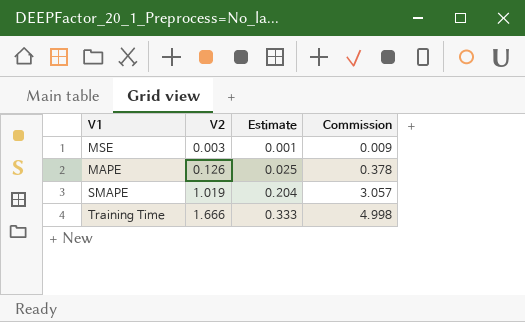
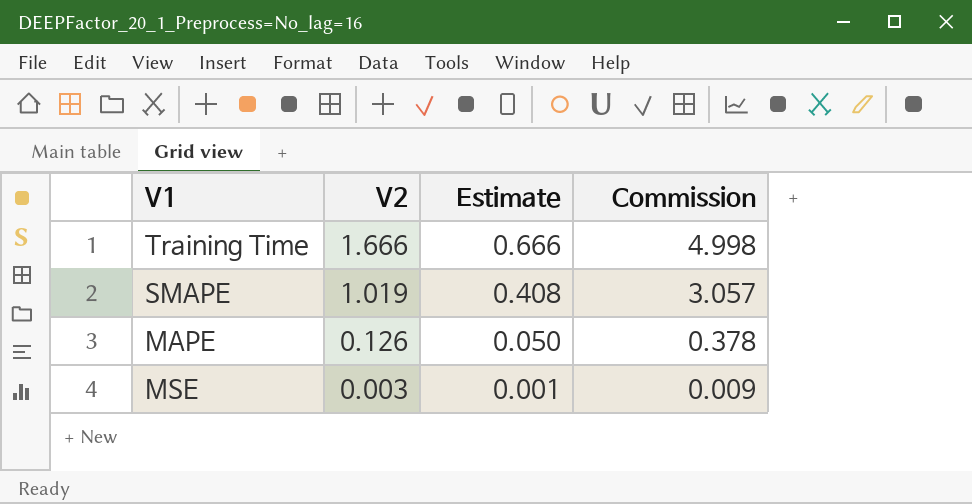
row order: V2 ascending -> V2 descending
column Estimate | formula: [V2] * 0.2 -> [V2] * 0.4

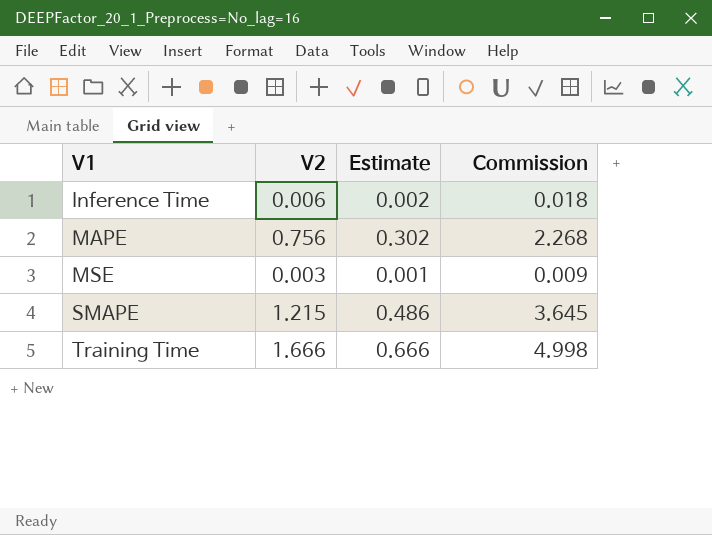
row order: V2 descending -> V1 ascending
row Inference Time: none -> 0.006 | 0.002 | 0.018
MAPE | V2: 0.126 -> 0.756
MAPE | Estimate: 0.050 -> 0.302
MAPE | Commission: 0.378 -> 2.268
SMAPE | V2: 1.019 -> 1.215
SMAPE | Estimate: 0.408 -> 0.486
SMAPE | Commission: 3.057 -> 3.645

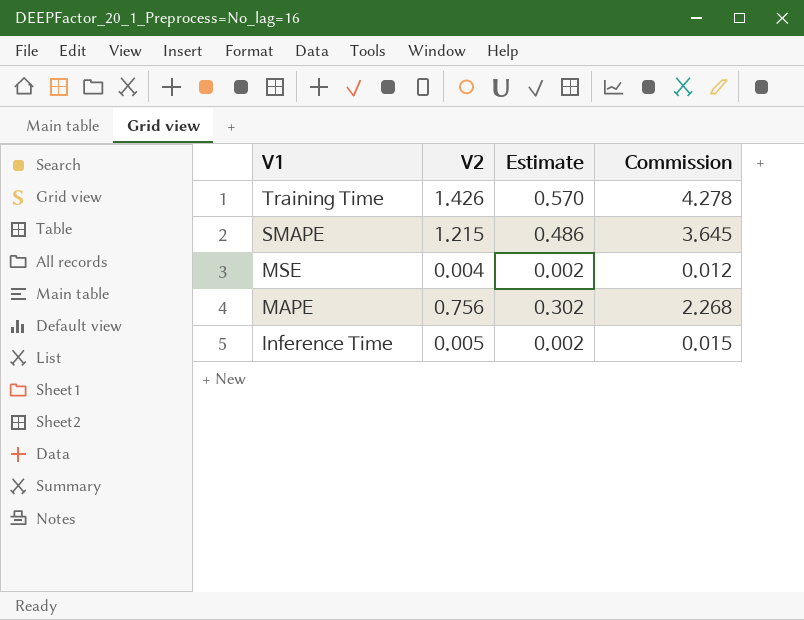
row order: V1 ascending -> V1 descending
Training Time | V2: 1.666 -> 1.426
Training Time | Estimate: 0.666 -> 0.570
Training Time | Commission: 4.998 -> 4.278
MSE | V2: 0.003 -> 0.004
MSE | Estimate: 0.001 -> 0.002
MSE | Commission: 0.009 -> 0.012
Inference Time | V2: 0.006 -> 0.005
Inference Time | Commission: 0.018 -> 0.015

